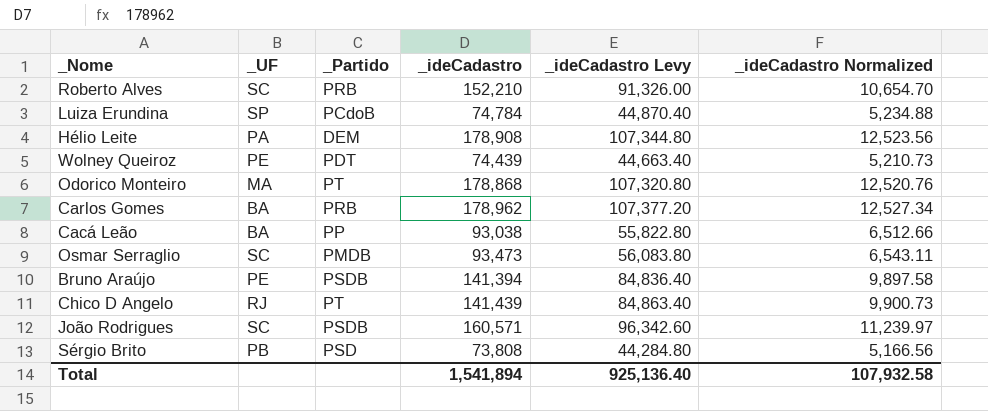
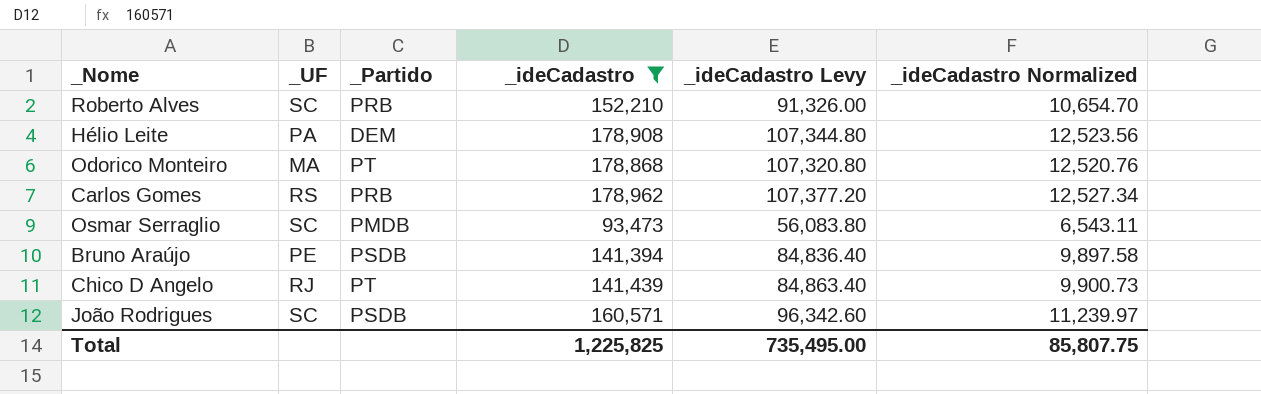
filter: none -> _ideCadastro >= 93,473
Carlos Gomes | _UF: BA -> RS
Total | _ideCadastro: 1,541,894 -> 1,225,825
Total | _ideCadastro Levy: 925,136.40 -> 735,495.00
Total | _ideCadastro Normalized: 107,932.58 -> 85,807.75

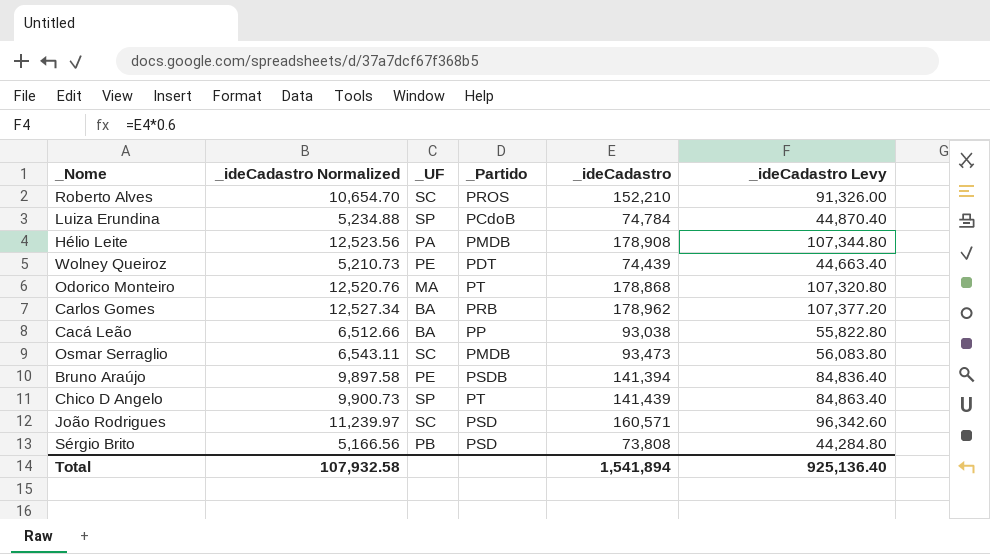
filter: _ideCadastro >= 93,473 -> none
column _ideCadastro Normalized | position: 6 -> 2
Roberto Alves | _Partido: PRB -> PROS
Hélio Leite | _Partido: DEM -> PMDB
Carlos Gomes | _UF: RS -> BA
Chico D Angelo | _UF: RJ -> SP
João Rodrigues | _Partido: PSDB -> PSD
Total | _ideCadastro Normalized: 85,807.75 -> 107,932.58
Total | _ideCadastro: 1,225,825 -> 1,541,894
Total | _ideCadastro Levy: 735,495.00 -> 925,136.40

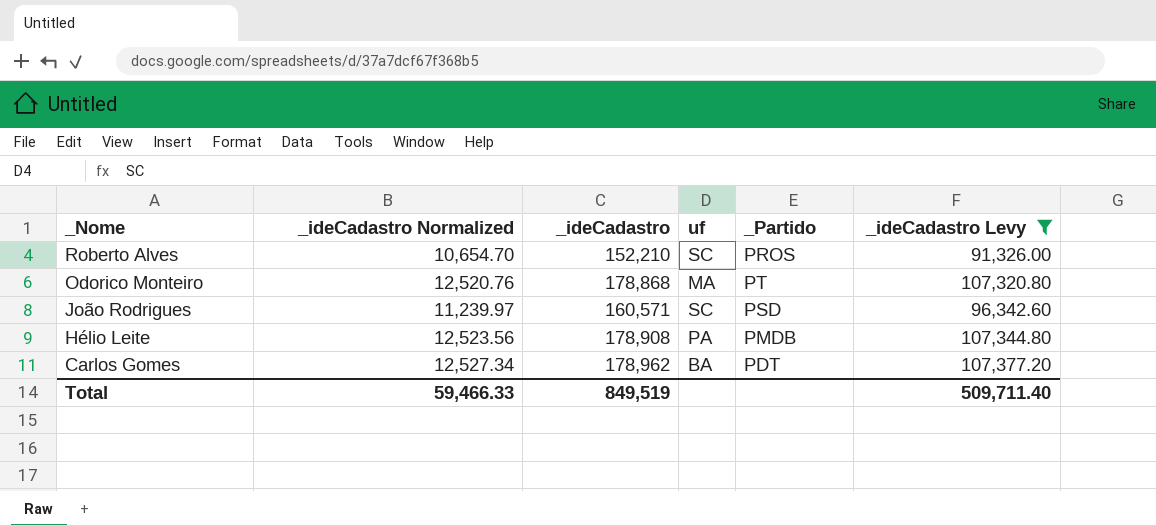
filter: none -> _ideCadastro Levy >= 91,326.00
row order: none -> _Nome descending
column _ideCadastro | position: 5 -> 3
column name: _UF -> uf
Carlos Gomes | _Partido: PRB -> PDT
Total | _ideCadastro Normalized: 107,932.58 -> 59,466.33
Total | _ideCadastro: 1,541,894 -> 849,519
Total | _ideCadastro Levy: 925,136.40 -> 509,711.40

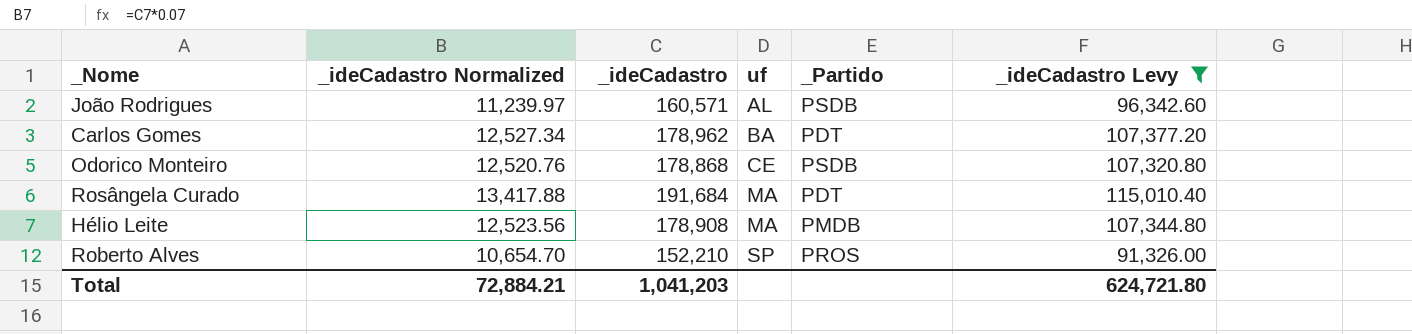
row order: _Nome descending -> uf ascending
João Rodrigues | uf: SC -> AL
João Rodrigues | _Partido: PSD -> PSDB
Odorico Monteiro | uf: MA -> CE
Odorico Monteiro | _Partido: PT -> PSDB
row Rosângela Curado: none -> 13,417.88 | 191,684 | MA | PDT | 115,010.40
Hélio Leite | uf: PA -> MA
Roberto Alves | uf: SC -> SP
Total | _ideCadastro Normalized: 59,466.33 -> 72,884.21
Total | _ideCadastro: 849,519 -> 1,041,203
Total | _ideCadastro Levy: 509,711.40 -> 624,721.80

